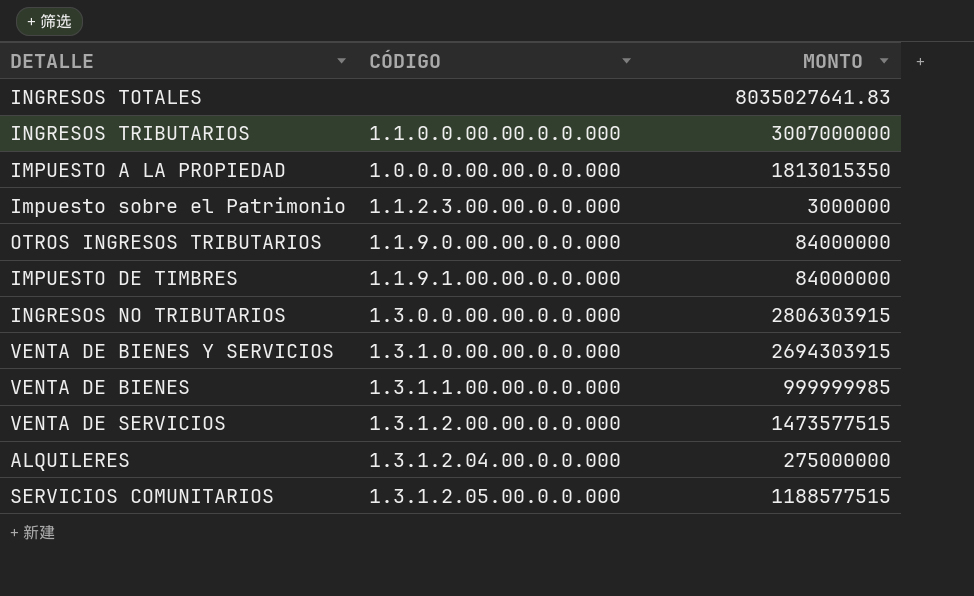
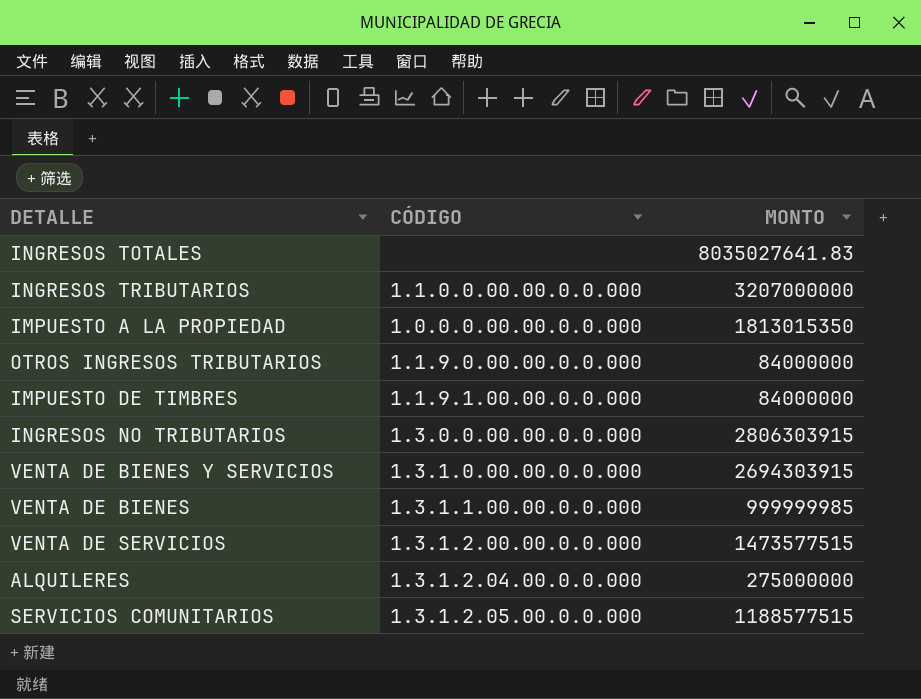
row Impuesto sobre el Patrimonio: 1.1.2.3.00.00.0.0.000 | 3000000 -> none
INGRESOS TRIBUTARIOS | MONTO: 3007000000 -> 3207000000

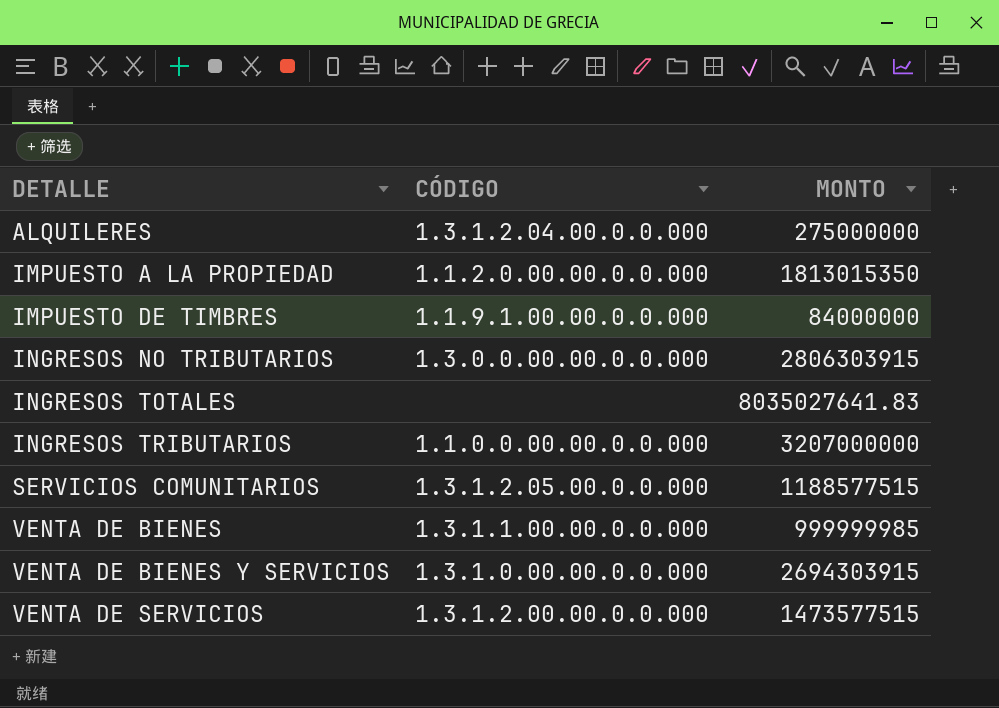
row order: none -> DETALLE ascending
row OTROS INGRESOS TRIBUTARIOS: 1.1.9.0.00.00.0.0.000 | 84000000 -> none
IMPUESTO A LA PROPIEDAD | CÓDIGO: 1.0.0.0.00.00.0.0.000 -> 1.1.2.0.00.00.0.0.000

